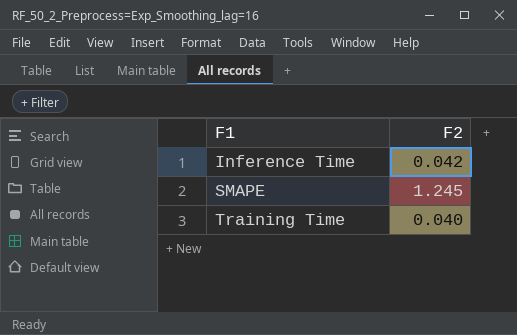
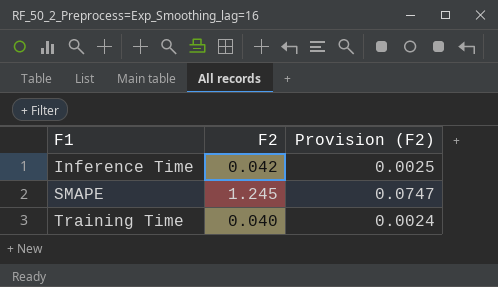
column Provision (F2) | formula: none -> [F2] * 0.06

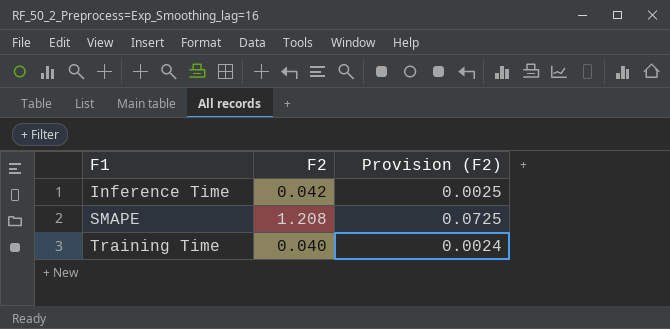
SMAPE | F2: 1.245 -> 1.208
SMAPE | Provision (F2): 0.0747 -> 0.0725

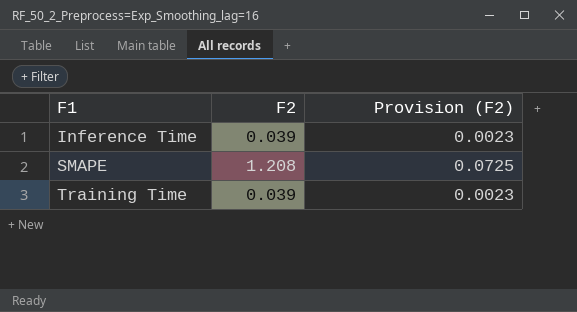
Inference Time | F2: 0.042 -> 0.039
Inference Time | Provision (F2): 0.0025 -> 0.0023
Training Time | F2: 0.040 -> 0.039
Training Time | Provision (F2): 0.0024 -> 0.0023

